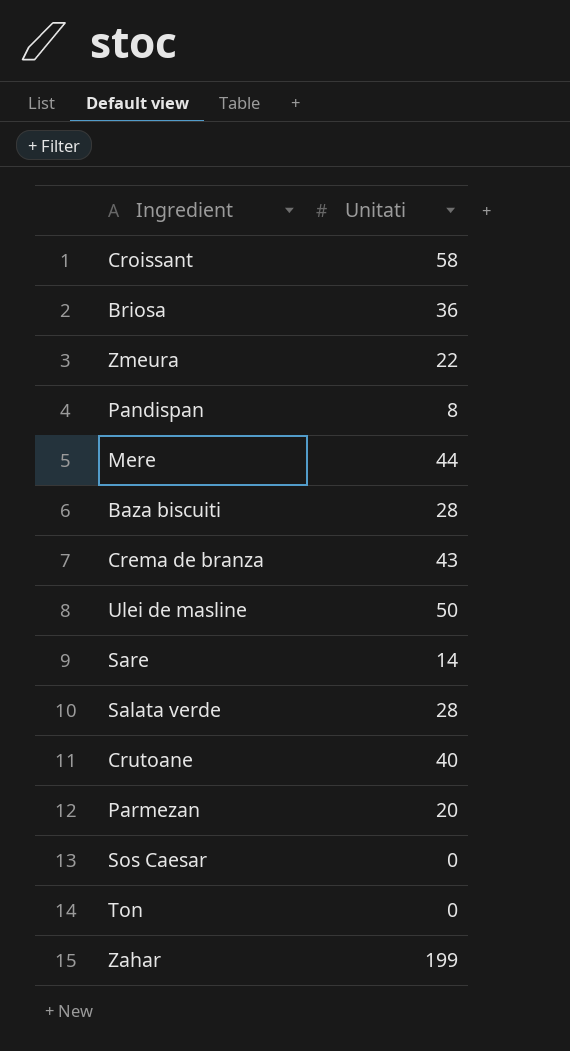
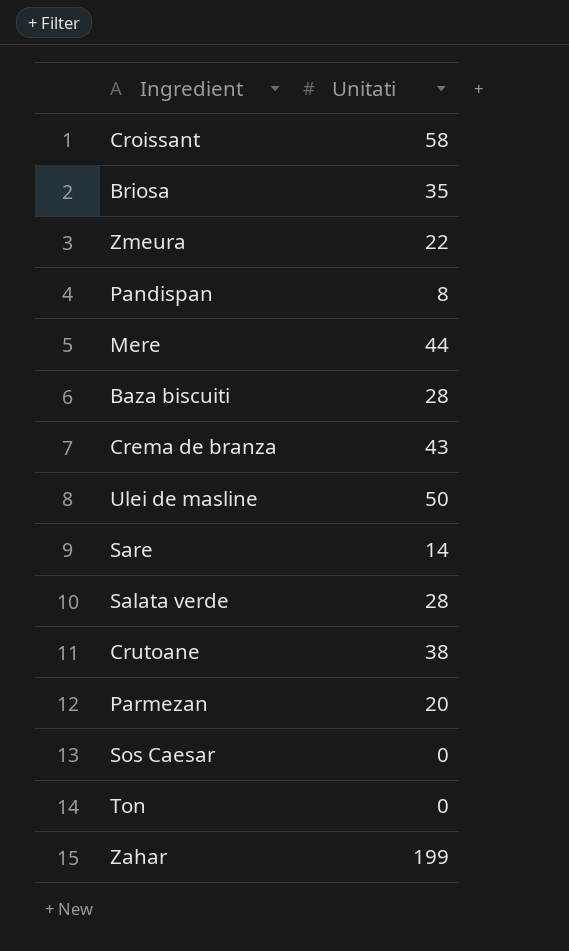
Briosa | Unitati: 36 -> 35
Crutoane | Unitati: 40 -> 38

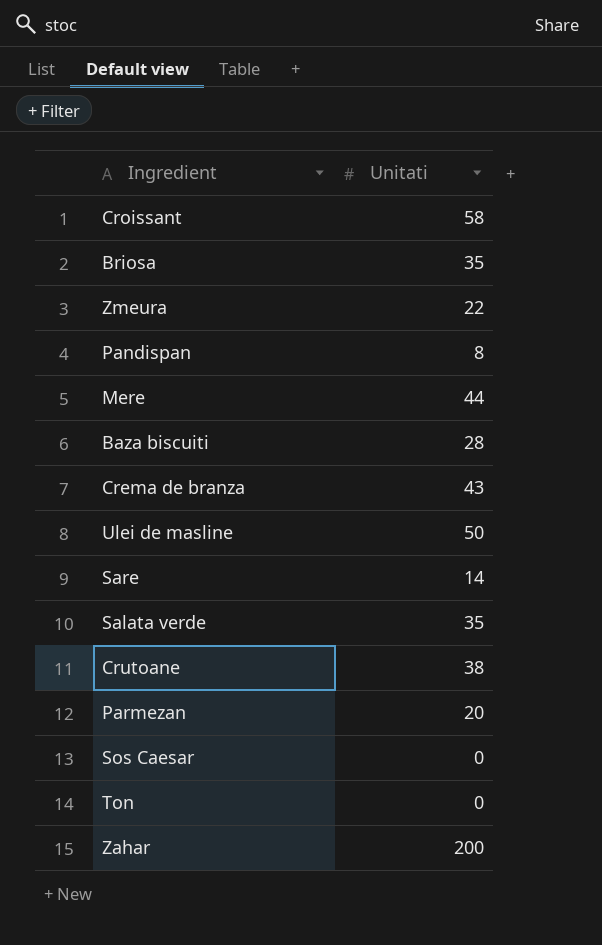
Salata verde | Unitati: 28 -> 35
Zahar | Unitati: 199 -> 200

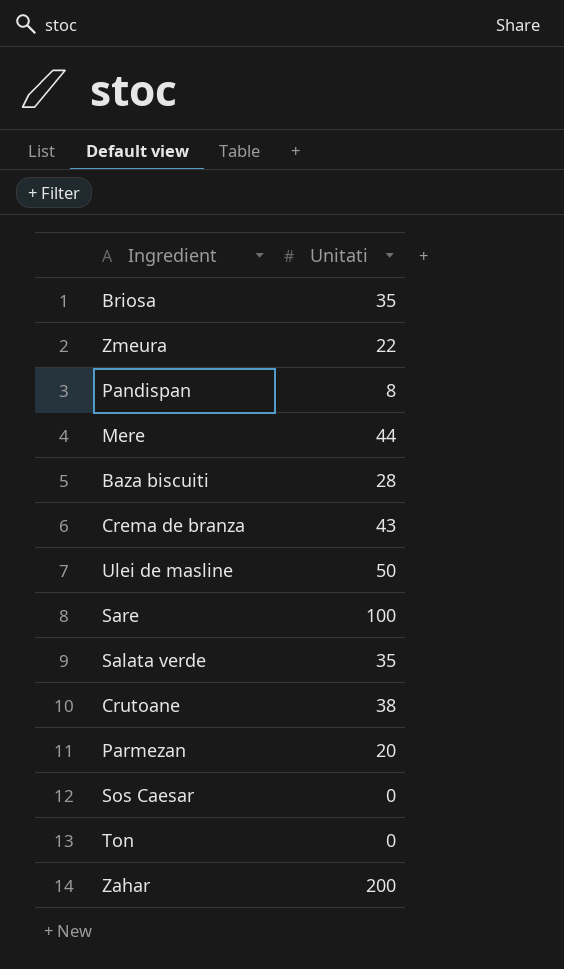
row Croissant: 58 -> none
Sare | Unitati: 14 -> 100

